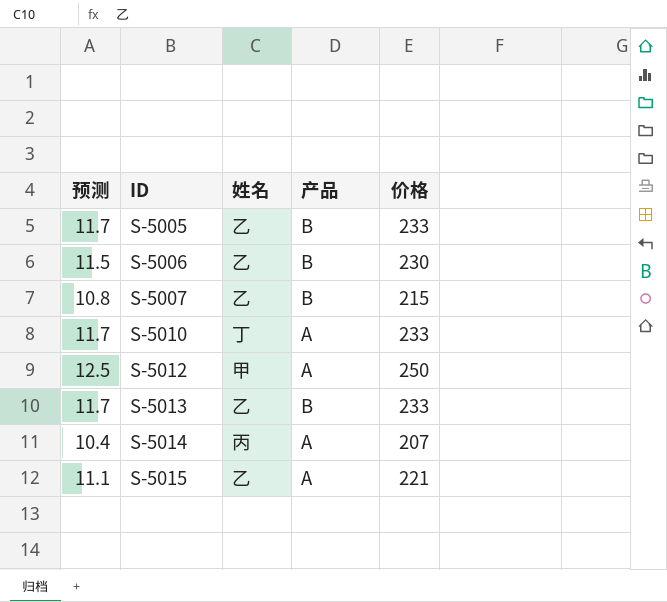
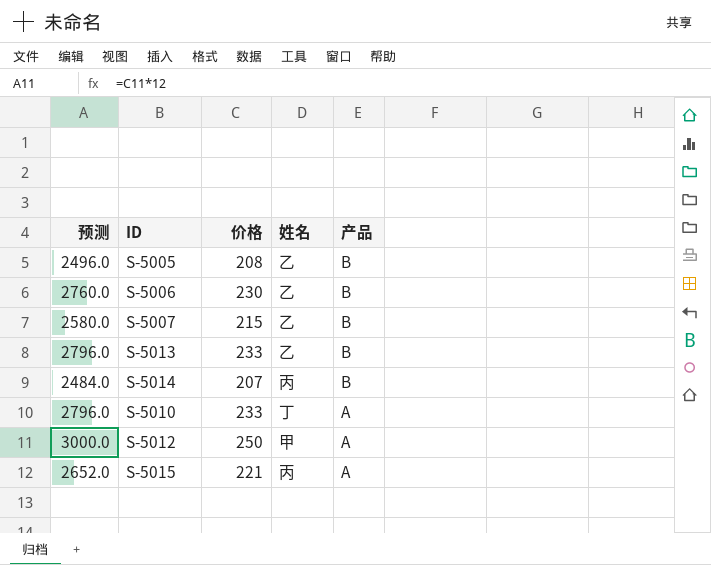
row order: ID ascending -> 产品 descending
column 预测 | formula: [价格] * 0.05 -> [价格] * 12
column 价格 | position: 5 -> 3
S-5005 | 价格: 233 -> 208
S-5014 | 产品: A -> B
S-5015 | 姓名: 乙 -> 丙

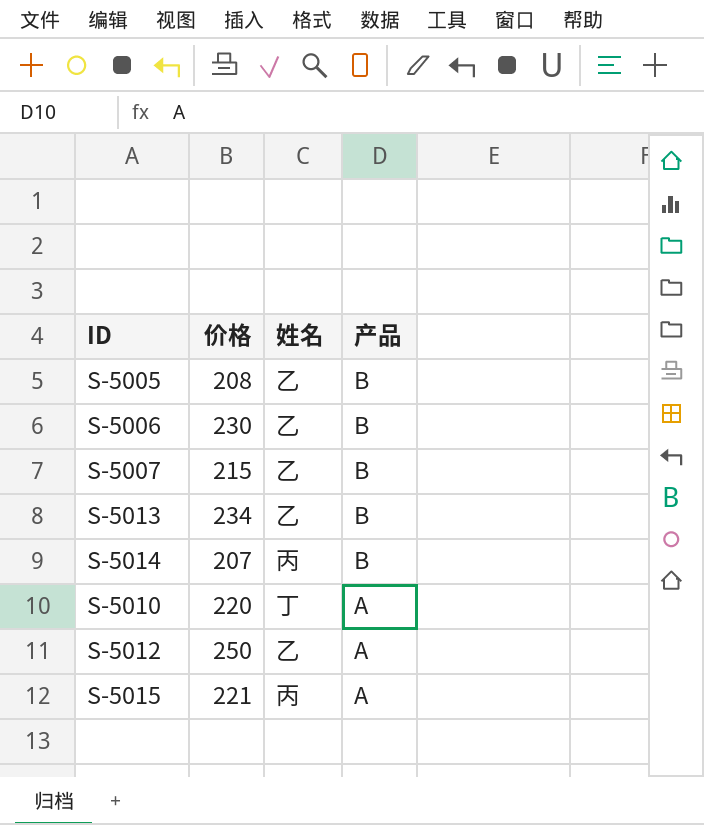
column 预测 | formula: [价格] * 12 -> none
S-5013 | 价格: 233 -> 234
S-5010 | 价格: 233 -> 220
S-5012 | 姓名: 甲 -> 乙

